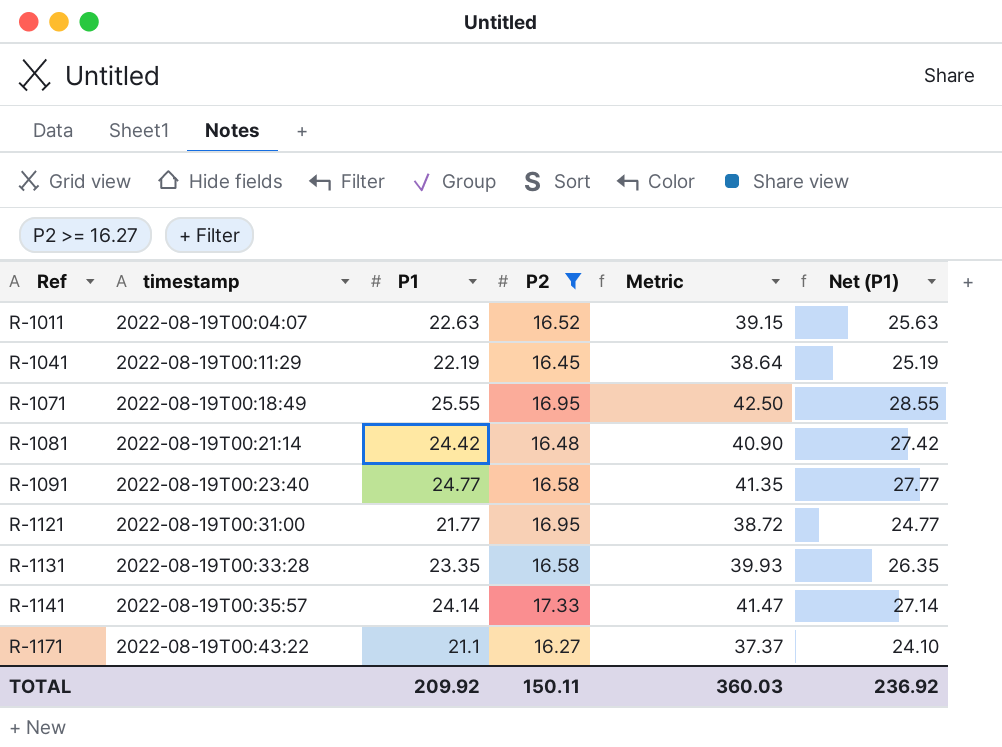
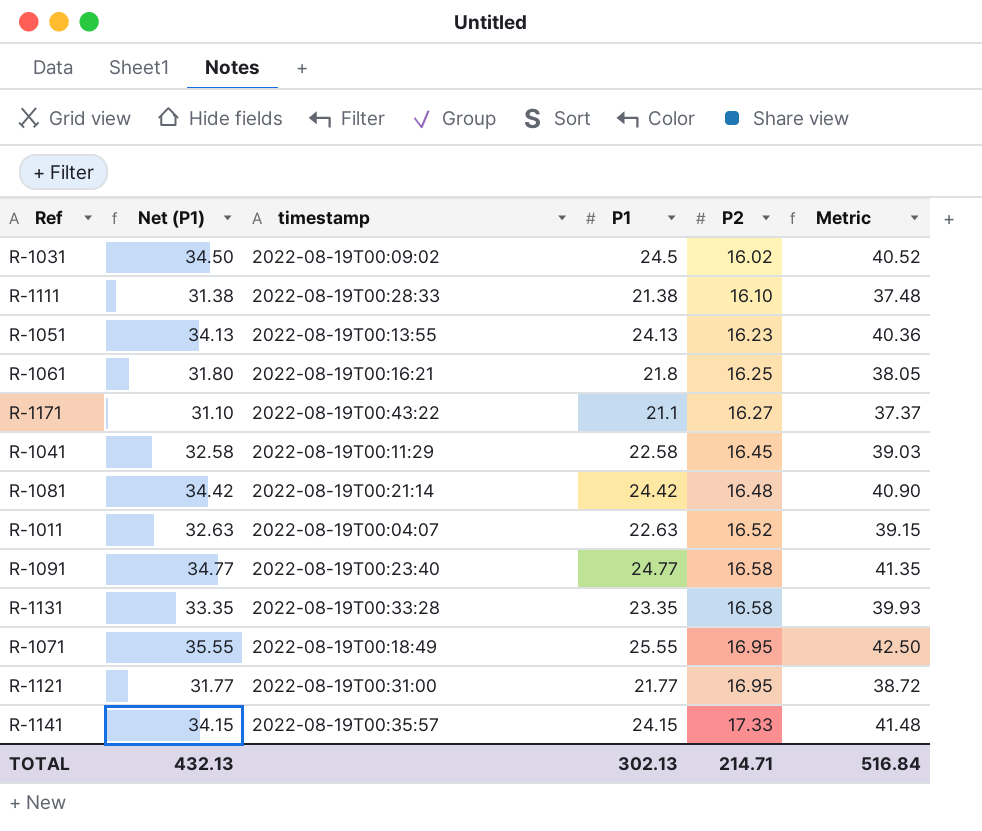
filter: P2 >= 16.27 -> none
row order: Ref ascending -> P2 ascending
column Net (P1) | formula: [P1] + 3 -> [P1] + 10
column Net (P1) | position: 6 -> 2
R-1041 | P1: 22.19 -> 22.58
R-1041 | Metric: 38.64 -> 39.03
R-1141 | P1: 24.14 -> 24.15
R-1141 | Metric: 41.47 -> 41.48
TOTAL | Net (P1): 236.92 -> 432.13
TOTAL | P1: 209.92 -> 302.13
TOTAL | P2: 150.11 -> 214.71
TOTAL | Metric: 360.03 -> 516.84

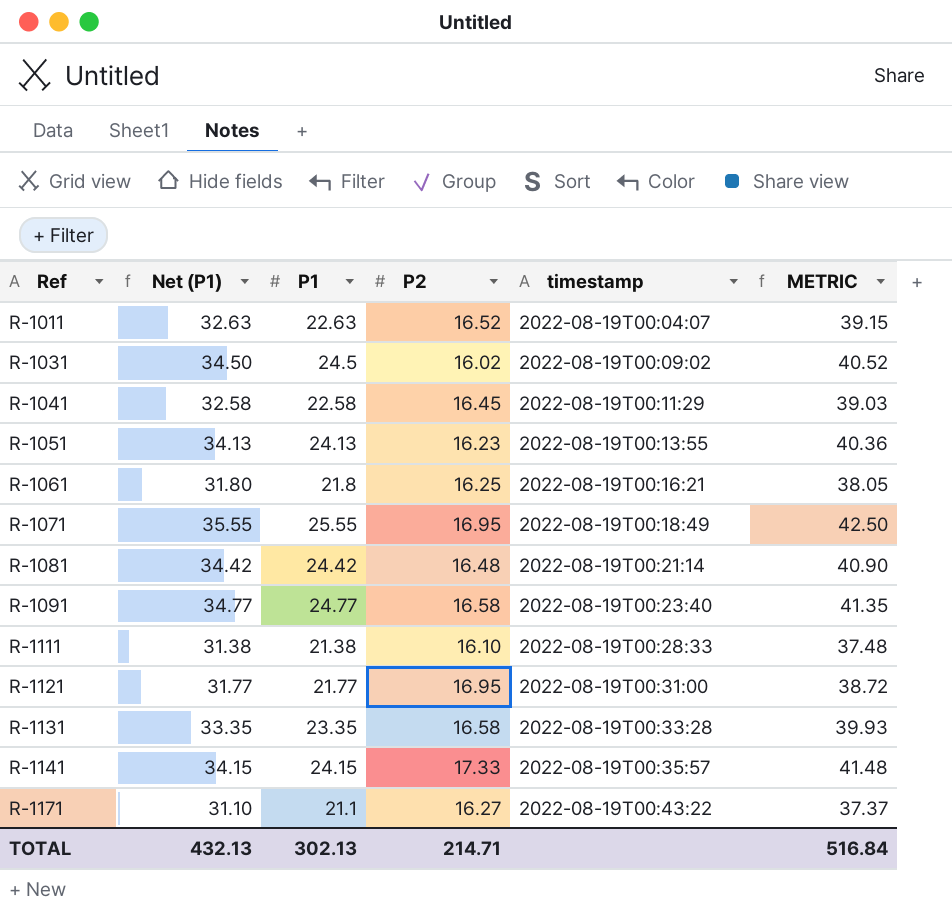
row order: P2 ascending -> Ref ascending
column timestamp | position: 3 -> 5
column name: Metric -> METRIC

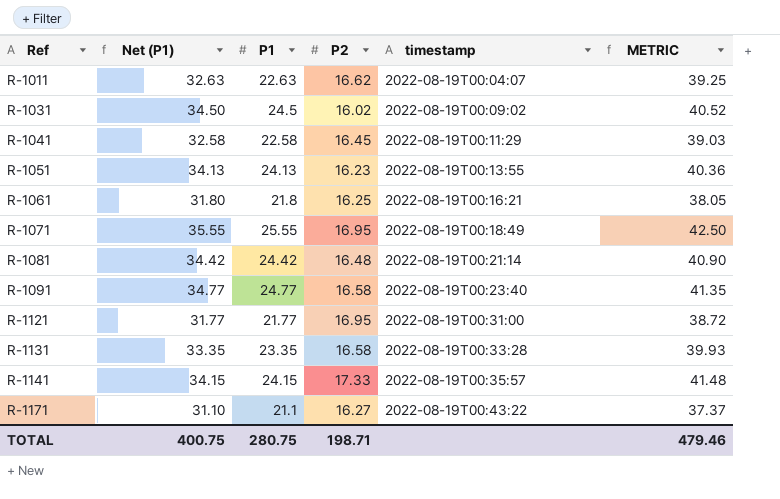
row R-1111: 31.38 | 21.38 | 16.10 | 2022-08-19T00:28:33 | 37.48 -> none
R-1011 | P2: 16.52 -> 16.62
R-1011 | METRIC: 39.15 -> 39.25
TOTAL | Net (P1): 432.13 -> 400.75
TOTAL | P1: 302.13 -> 280.75
TOTAL | P2: 214.71 -> 198.71
TOTAL | METRIC: 516.84 -> 479.46

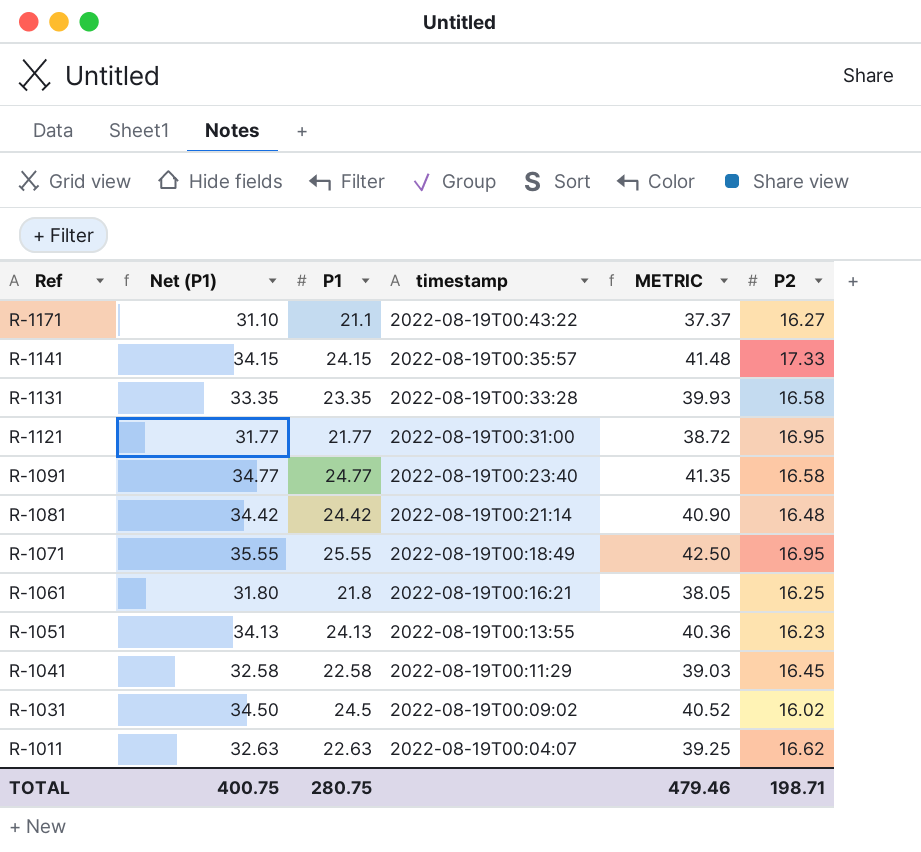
row order: Ref ascending -> Ref descending
column P2 | position: 4 -> 6

